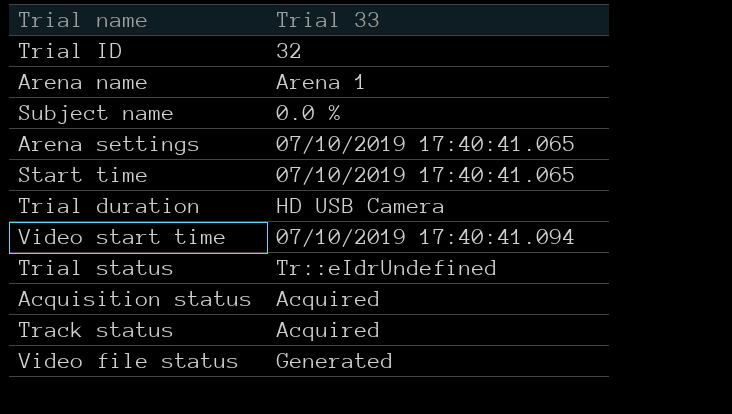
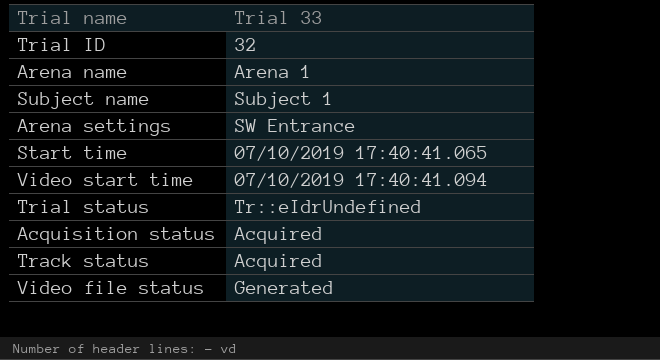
row Trial duration: HD USB Camera -> none
Subject name | Trial 33: 0.0 % -> Subject 1
Arena settings | Trial 33: 07/10/2019 17:40:41.065 -> SW Entrance

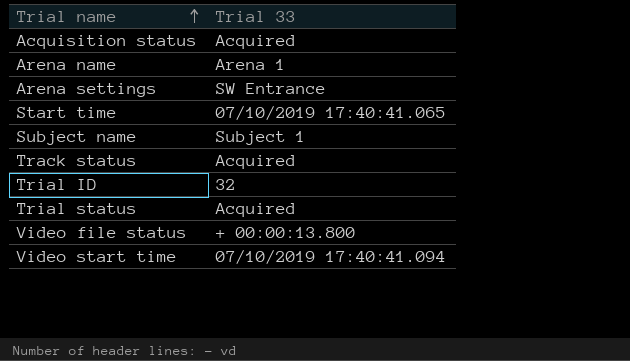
row order: none -> Trial name ascending
Trial status | Trial 33: Tr::eIdrUndefined -> Acquired
Video file status | Trial 33: Generated -> + 00:00:13.800

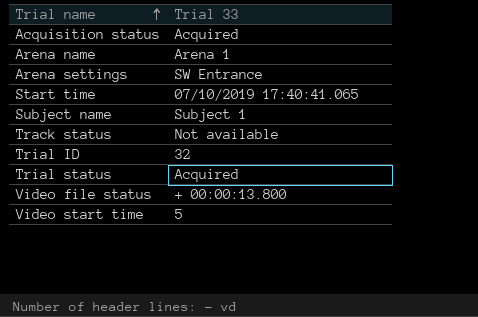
Track status | Trial 33: Acquired -> Not available
Video start time | Trial 33: 07/10/2019 17:40:41.094 -> 5

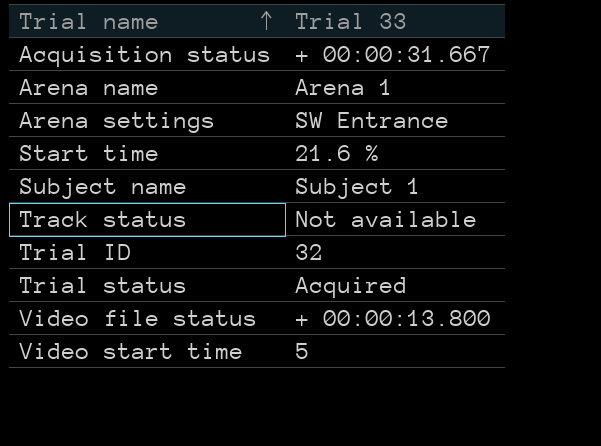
Acquisition status | Trial 33: Acquired -> + 00:00:31.667
Start time | Trial 33: 07/10/2019 17:40:41.065 -> 21.6 %

